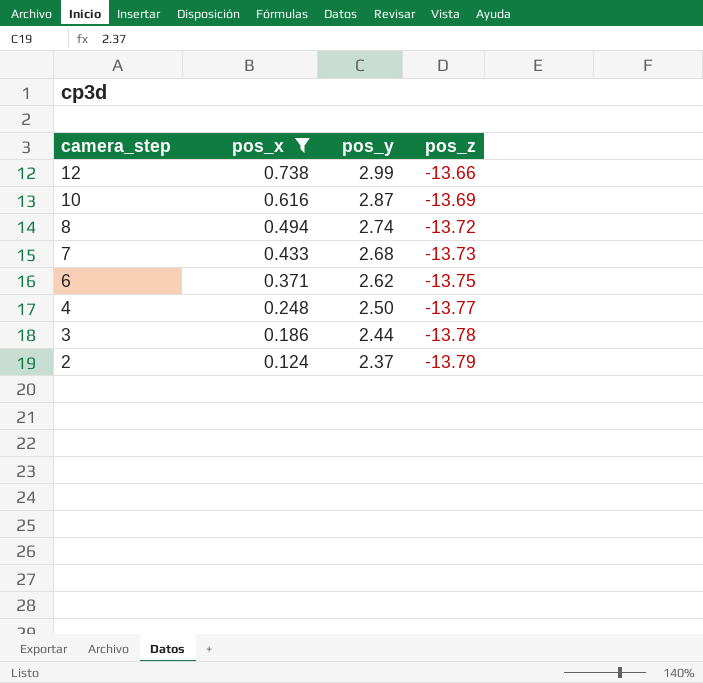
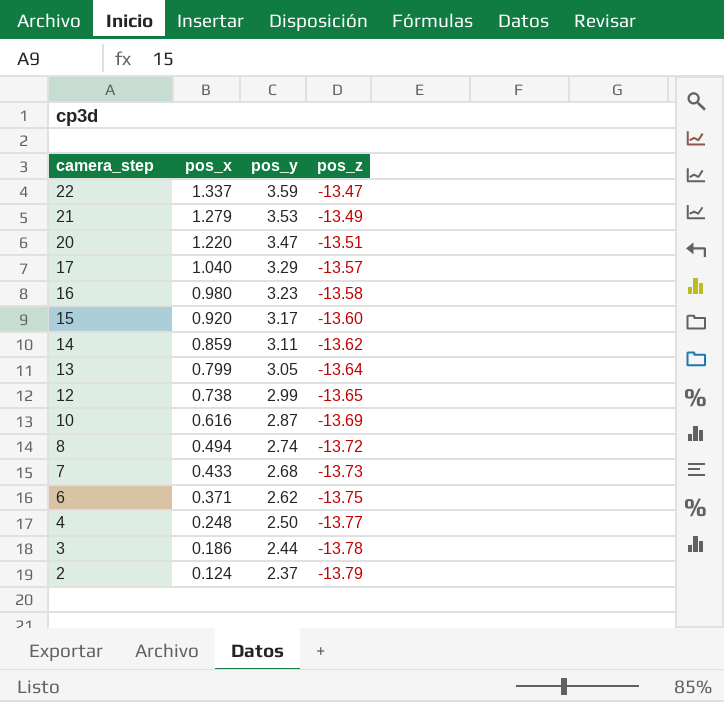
filter: pos_x <= 0.738 -> none
12 | pos_z: -13.66 -> -13.65

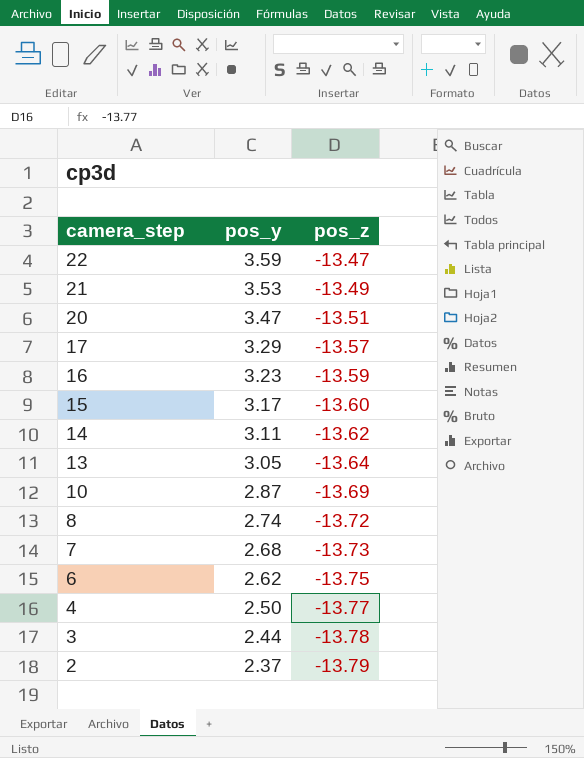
column pos_x | position: 2 -> none
row 12: 0.738 | 2.99 | -13.65 -> none
16 | pos_z: -13.58 -> -13.59

